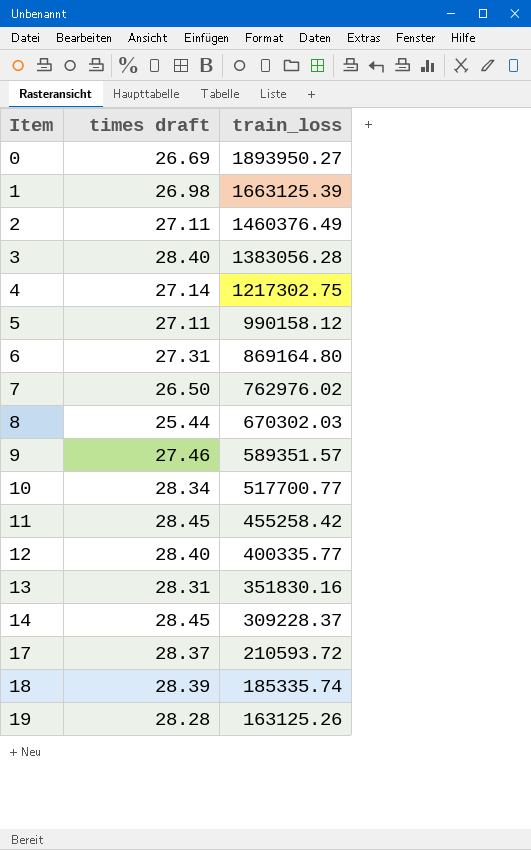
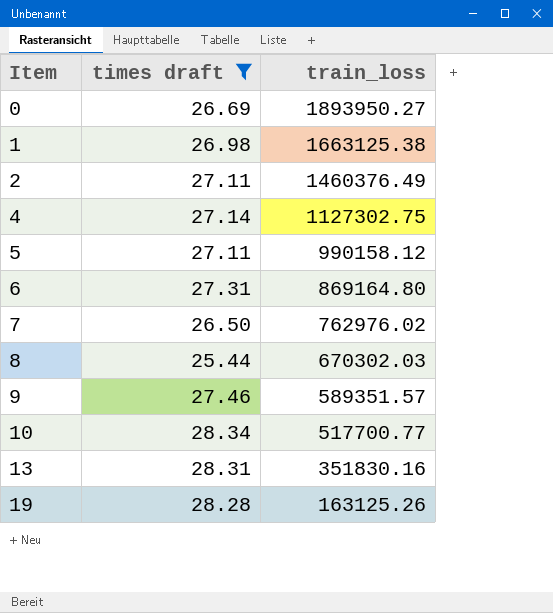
filter: none -> times draft <= 28.34
1 | train_loss: 1663125.39 -> 1663125.38
4 | train_loss: 1217302.75 -> 1127302.75

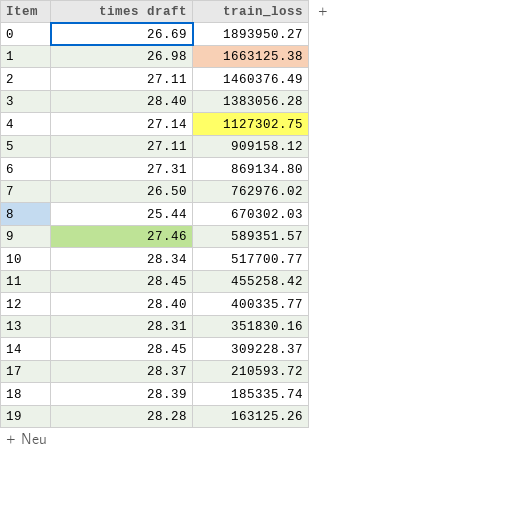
filter: times draft <= 28.34 -> none
5 | train_loss: 990158.12 -> 909158.12
6 | train_loss: 869164.80 -> 869134.80

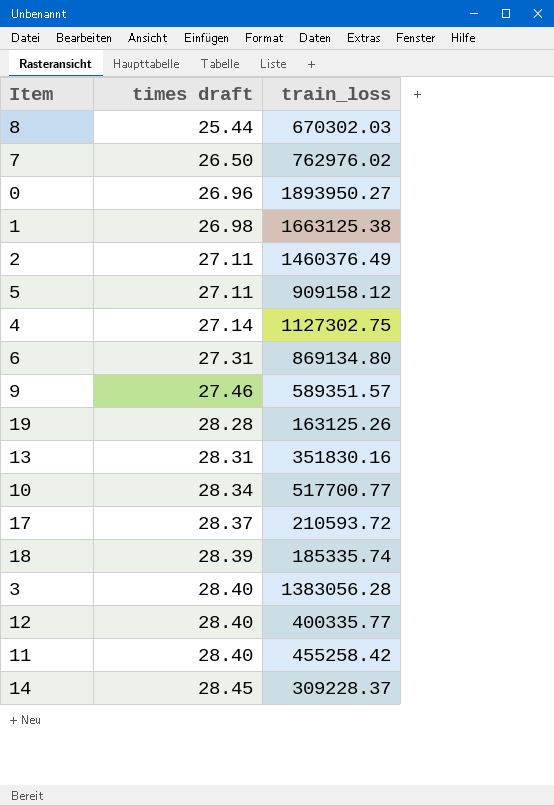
row order: Item ascending -> times draft ascending
0 | times draft: 26.69 -> 26.96
11 | times draft: 28.45 -> 28.40

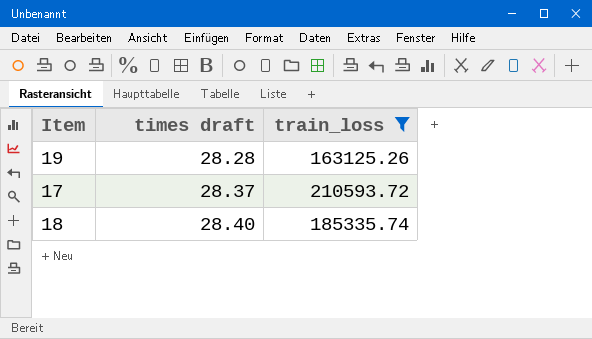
filter: none -> train_loss <= 210593.72
18 | times draft: 28.39 -> 28.40

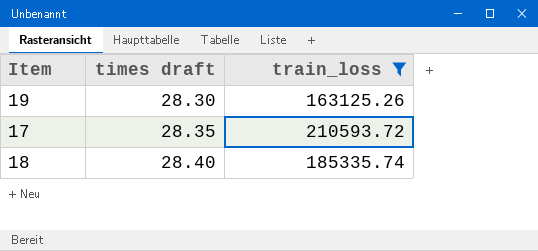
19 | times draft: 28.28 -> 28.30
17 | times draft: 28.37 -> 28.35

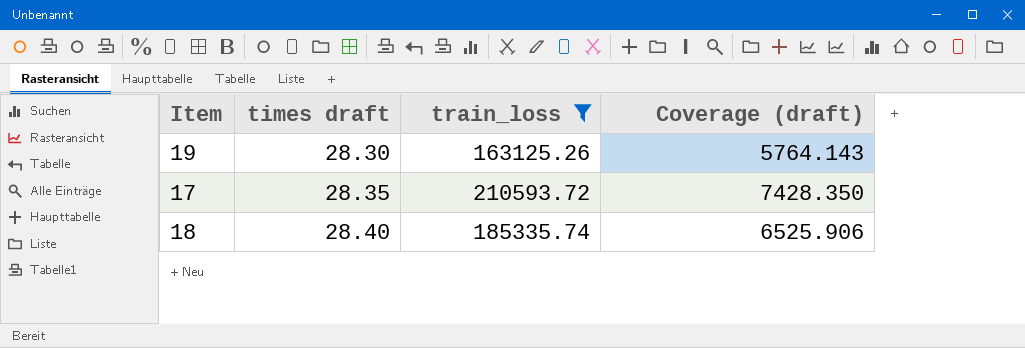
column Coverage (draft) | formula: none -> [train_loss] / [times draft]

